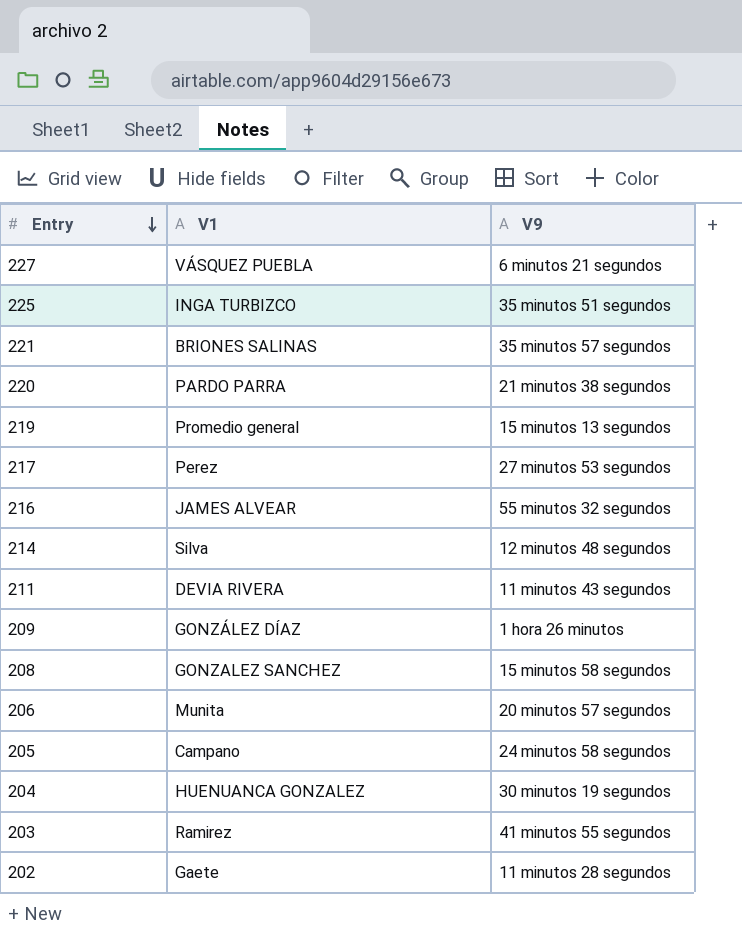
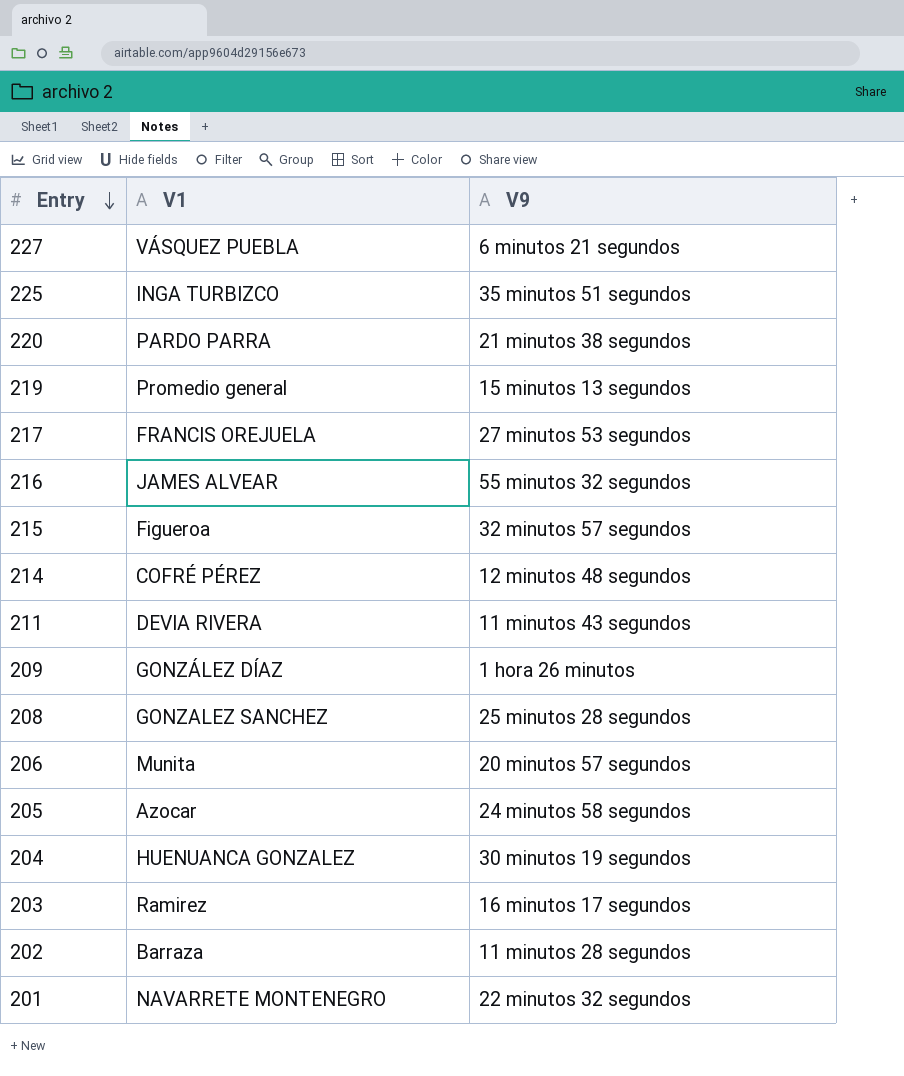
row 221: BRIONES SALINAS | 35 minutos 57 segundos -> none
217 | V1: Perez -> FRANCIS OREJUELA
row 215: none -> Figueroa | 32 minutos 57 segundos
214 | V1: Silva -> COFRÉ PÉREZ
208 | V9: 15 minutos 58 segundos -> 25 minutos 28 segundos
205 | V1: Campano -> Azocar
203 | V9: 41 minutos 55 segundos -> 16 minutos 17 segundos
202 | V1: Gaete -> Barraza
row 201: none -> NAVARRETE MONTENEGRO | 22 minutos 32 segundos

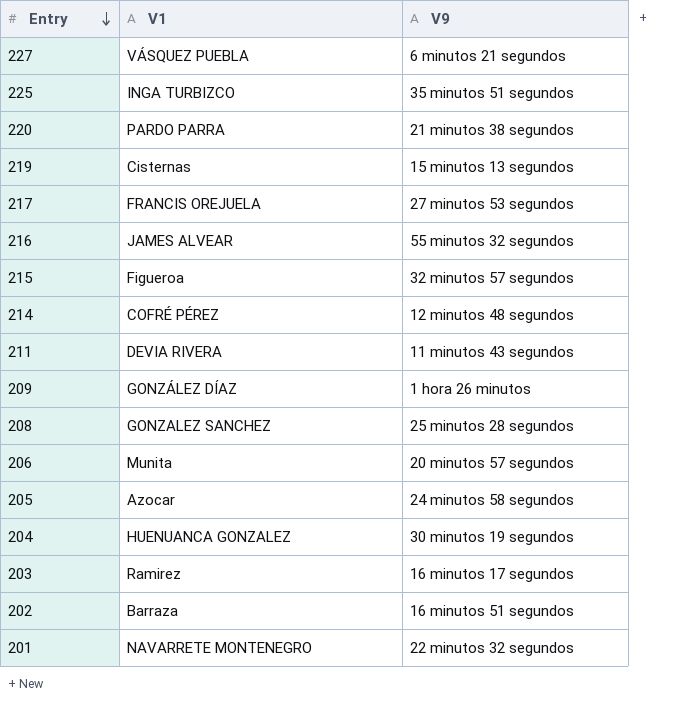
219 | V1: Promedio general -> Cisternas
202 | V9: 11 minutos 28 segundos -> 16 minutos 51 segundos

